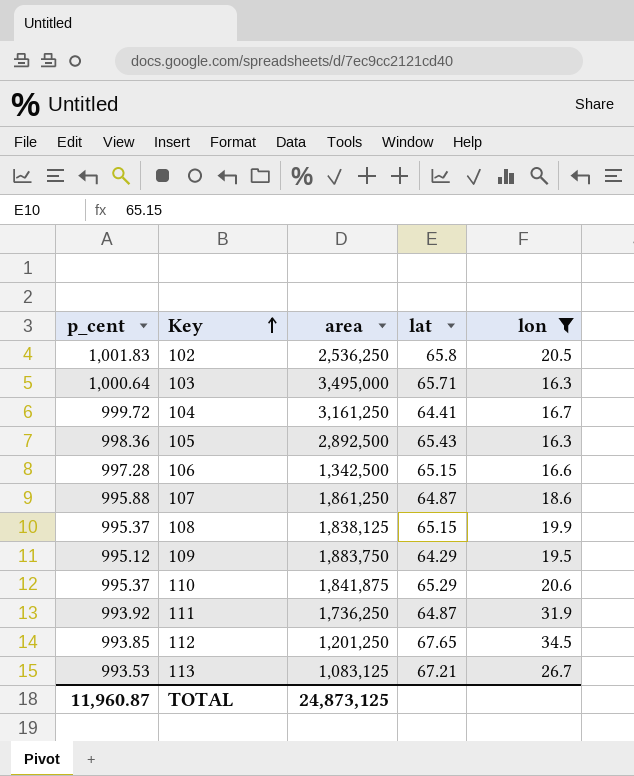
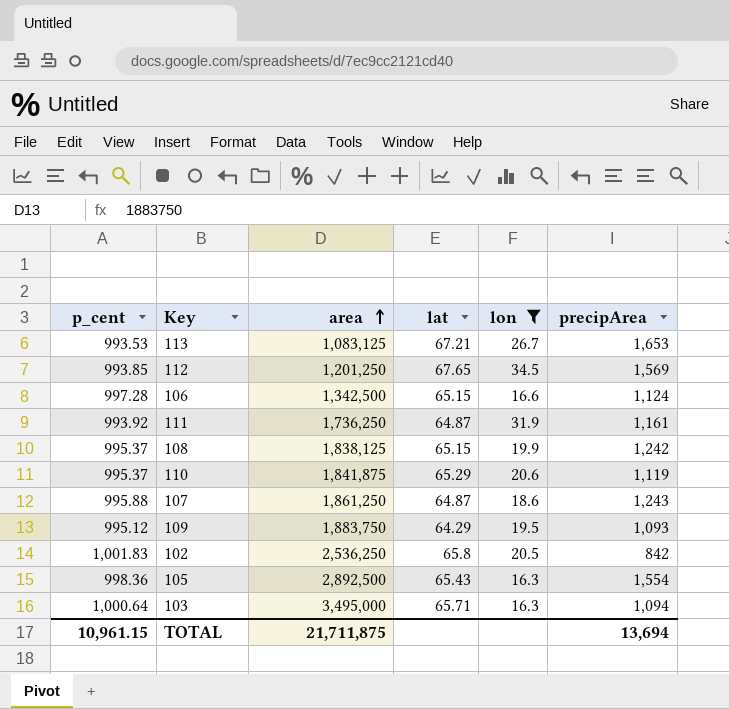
row order: Key ascending -> area ascending
column precipArea | position: none -> 6
row 104: 999.72 | 3,161,250 | 64.41 | 16.7 -> none
TOTAL | p_cent: 11,960.87 -> 10,961.15
TOTAL | area: 24,873,125 -> 21,711,875

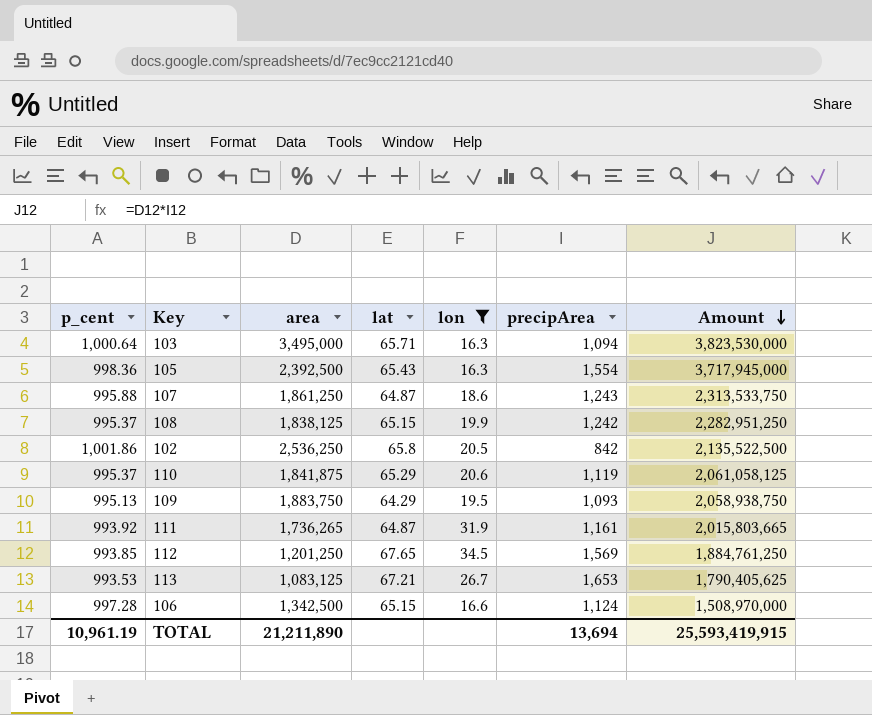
row order: area ascending -> Amount descending
column Amount | formula: none -> [area] * [precipArea]
105 | area: 2,892,500 -> 2,392,500
102 | p_cent: 1,001.83 -> 1,001.86
109 | p_cent: 995.12 -> 995.13
111 | area: 1,736,250 -> 1,736,265
TOTAL | p_cent: 10,961.15 -> 10,961.19
TOTAL | area: 21,711,875 -> 21,211,890

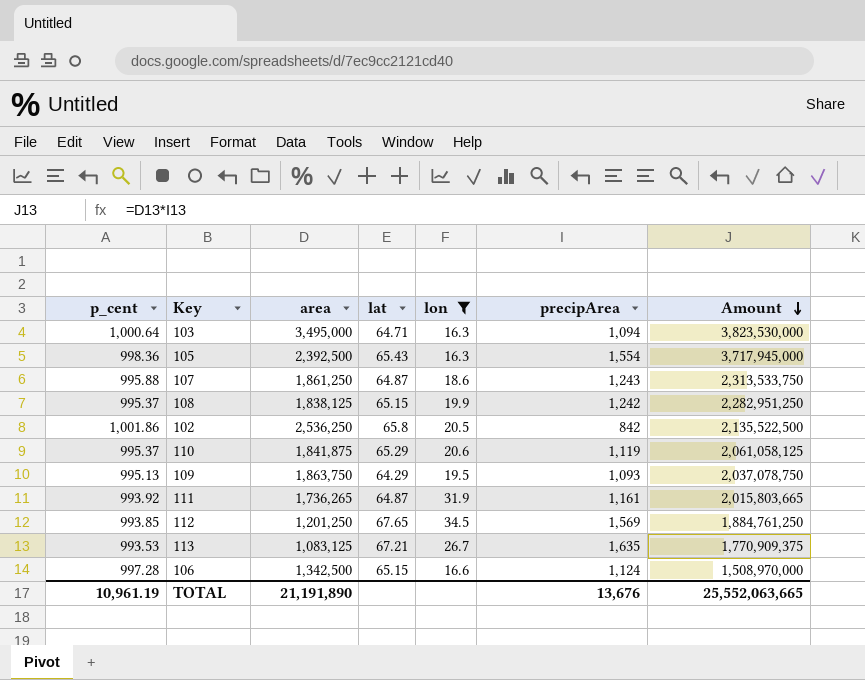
103 | lat: 65.71 -> 64.71
109 | area: 1,883,750 -> 1,863,750
109 | Amount: 2,058,938,750 -> 2,037,078,750
113 | precipArea: 1,653 -> 1,635
113 | Amount: 1,790,405,625 -> 1,770,909,375
TOTAL | area: 21,211,890 -> 21,191,890
TOTAL | precipArea: 13,694 -> 13,676
TOTAL | Amount: 25,593,419,915 -> 25,552,063,665

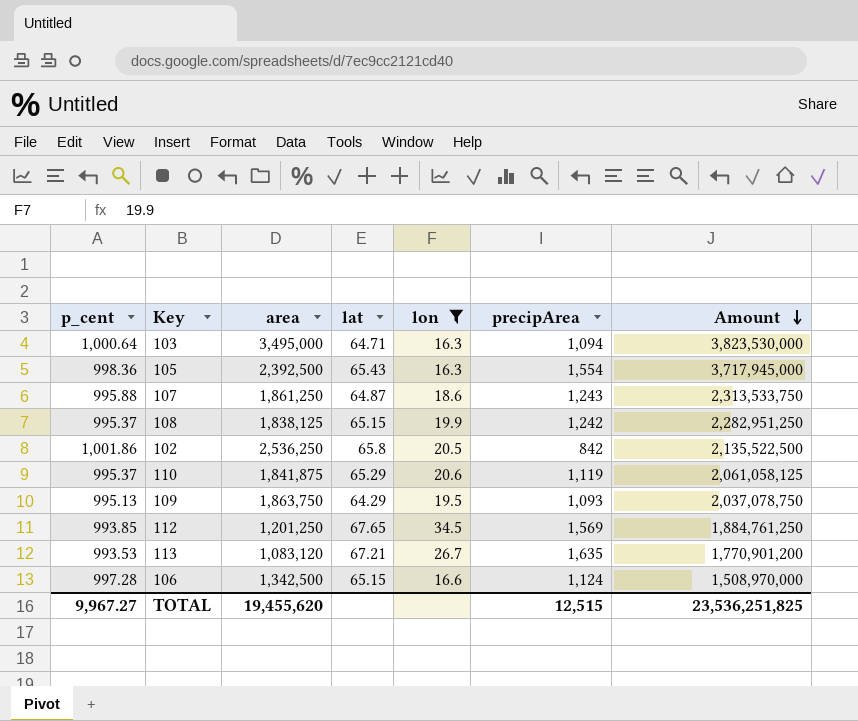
row 111: 993.92 | 1,736,265 | 64.87 | 31.9 | 1,161 | 2,015,803,665 -> none
113 | area: 1,083,125 -> 1,083,120
113 | Amount: 1,770,909,375 -> 1,770,901,200
TOTAL | p_cent: 10,961.19 -> 9,967.27
TOTAL | area: 21,191,890 -> 19,455,620
TOTAL | precipArea: 13,676 -> 12,515
TOTAL | Amount: 25,552,063,665 -> 23,536,251,825

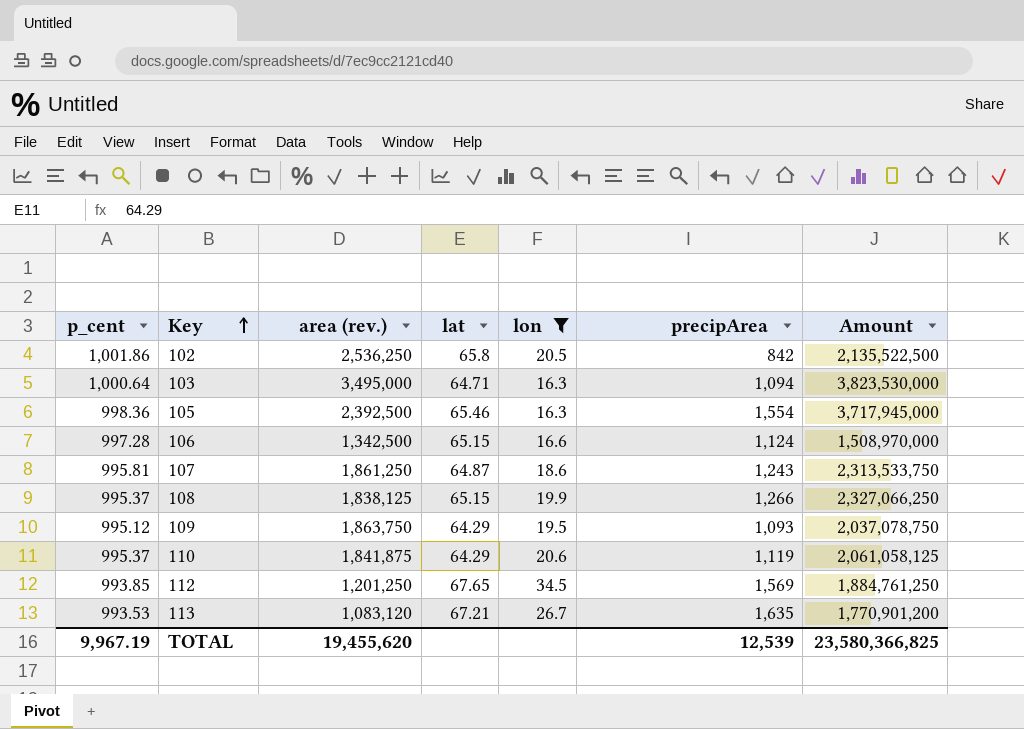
row order: Amount descending -> Key ascending
column name: area -> area (rev.)
105 | lat: 65.43 -> 65.46
107 | p_cent: 995.88 -> 995.81
108 | precipArea: 1,242 -> 1,266
108 | Amount: 2,282,951,250 -> 2,327,066,250
109 | p_cent: 995.13 -> 995.12
110 | lat: 65.29 -> 64.29
TOTAL | p_cent: 9,967.27 -> 9,967.19
TOTAL | precipArea: 12,515 -> 12,539
TOTAL | Amount: 23,536,251,825 -> 23,580,366,825

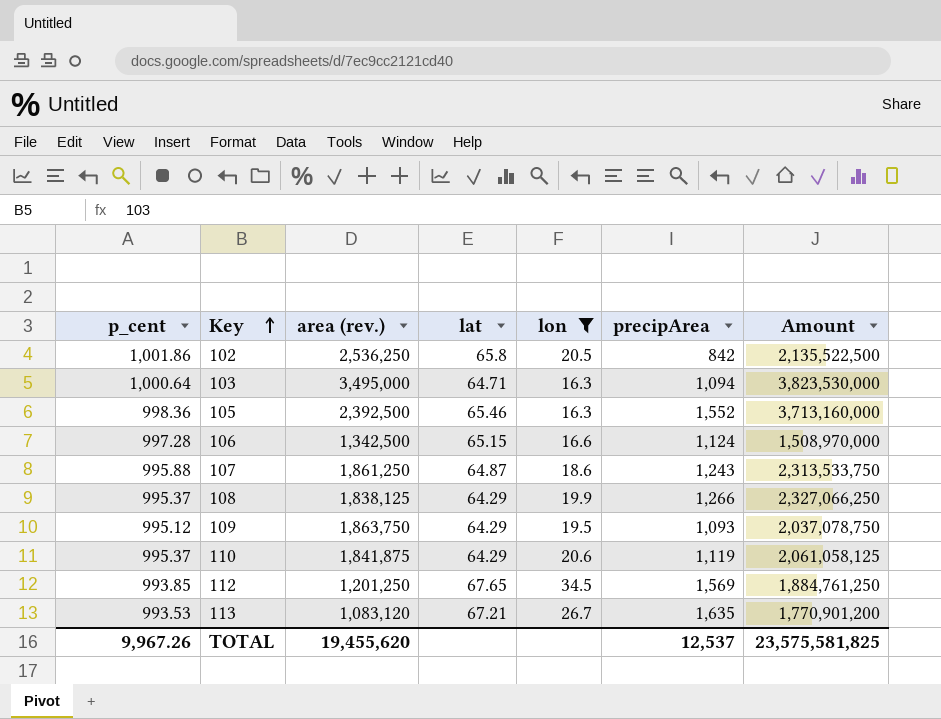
105 | precipArea: 1,554 -> 1,552
105 | Amount: 3,717,945,000 -> 3,713,160,000
107 | p_cent: 995.81 -> 995.88
108 | lat: 65.15 -> 64.29
TOTAL | p_cent: 9,967.19 -> 9,967.26
TOTAL | precipArea: 12,539 -> 12,537
TOTAL | Amount: 23,580,366,825 -> 23,575,581,825

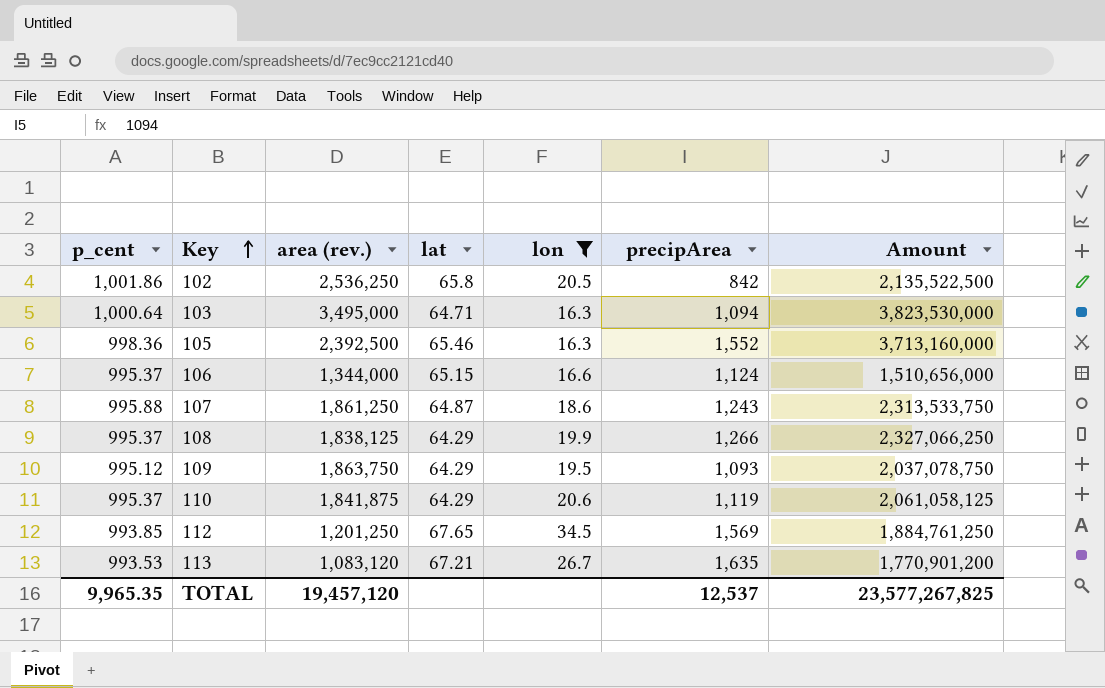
106 | p_cent: 997.28 -> 995.37
106 | area (rev.): 1,342,500 -> 1,344,000
106 | Amount: 1,508,970,000 -> 1,510,656,000
TOTAL | p_cent: 9,967.26 -> 9,965.35
TOTAL | area (rev.): 19,455,620 -> 19,457,120
TOTAL | Amount: 23,575,581,825 -> 23,577,267,825

